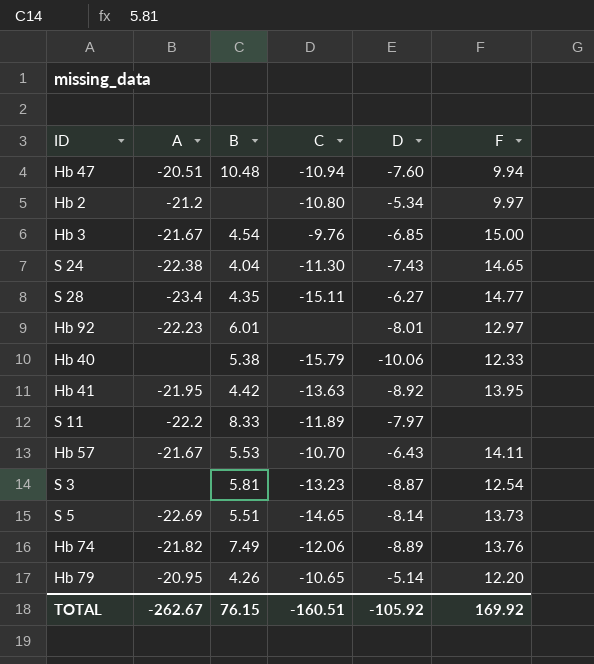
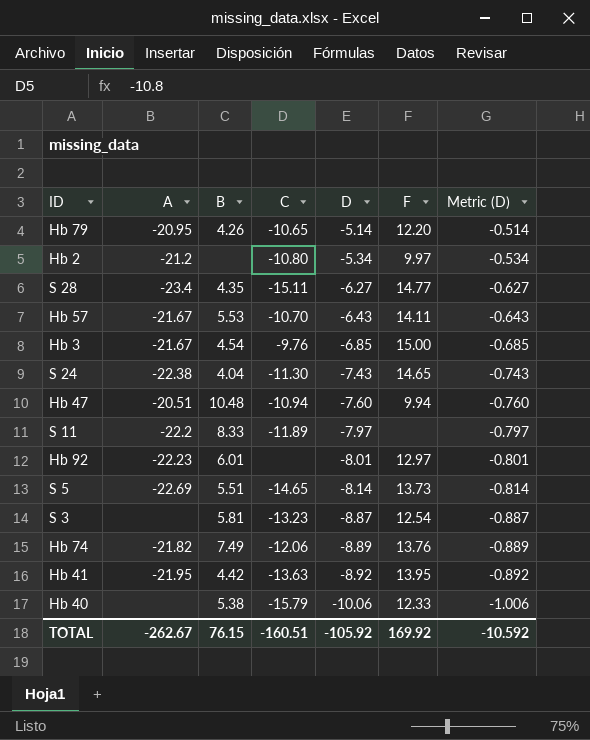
row order: none -> D descending
column Metric (D) | formula: none -> [D] * 0.1

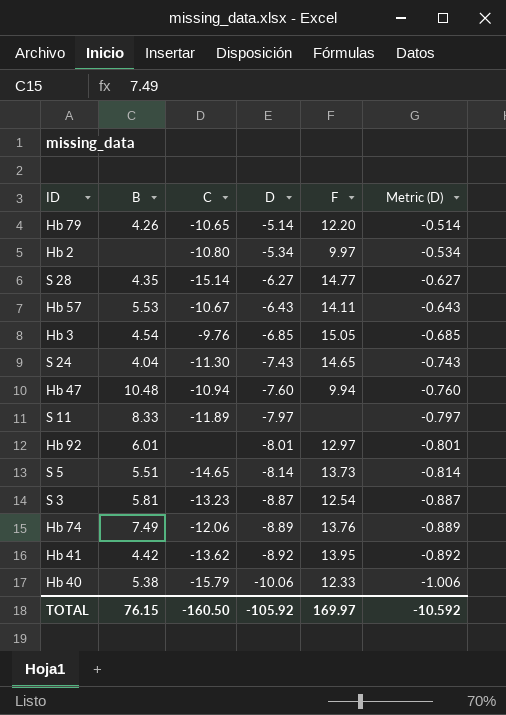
column A | position: 2 -> none
S 28 | C: -15.11 -> -15.14
Hb 57 | C: -10.70 -> -10.67
Hb 3 | F: 15.00 -> 15.05
Hb 41 | C: -13.63 -> -13.62
TOTAL | C: -160.51 -> -160.50
TOTAL | F: 169.92 -> 169.97

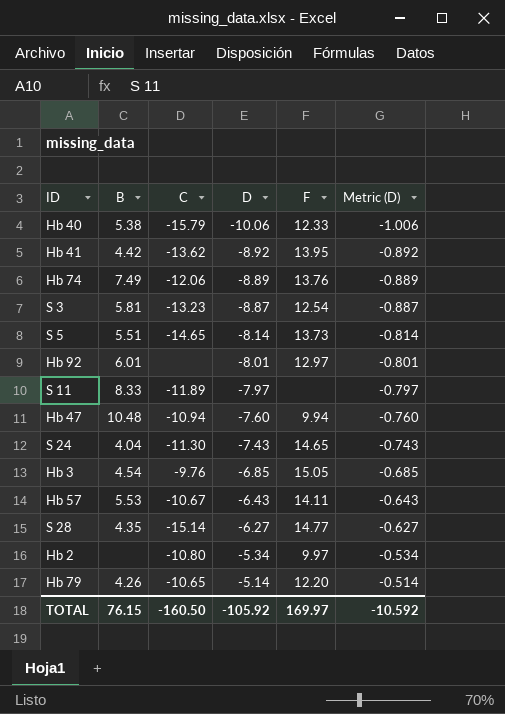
row order: D descending -> D ascending

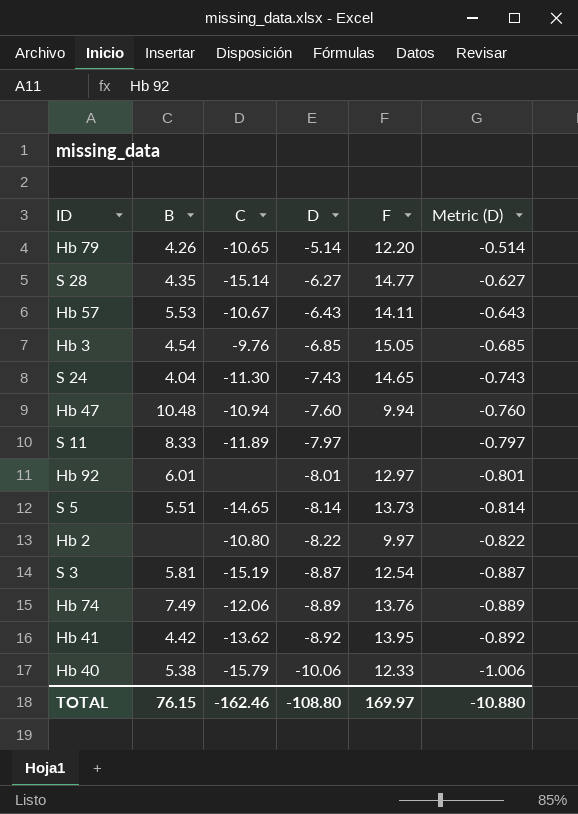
row order: D ascending -> D descending
Hb 2 | D: -5.34 -> -8.22
Hb 2 | Metric (D): -0.534 -> -0.822
S 3 | C: -13.23 -> -15.19
TOTAL | C: -160.50 -> -162.46
TOTAL | D: -105.92 -> -108.80
TOTAL | Metric (D): -10.592 -> -10.880

